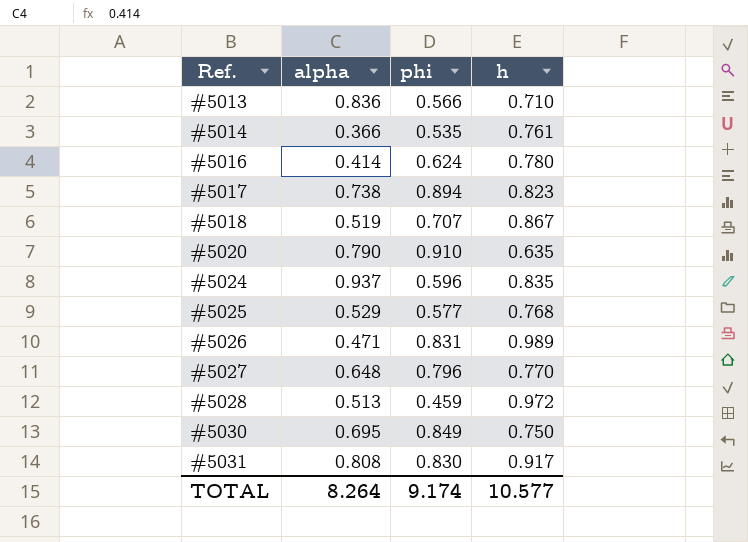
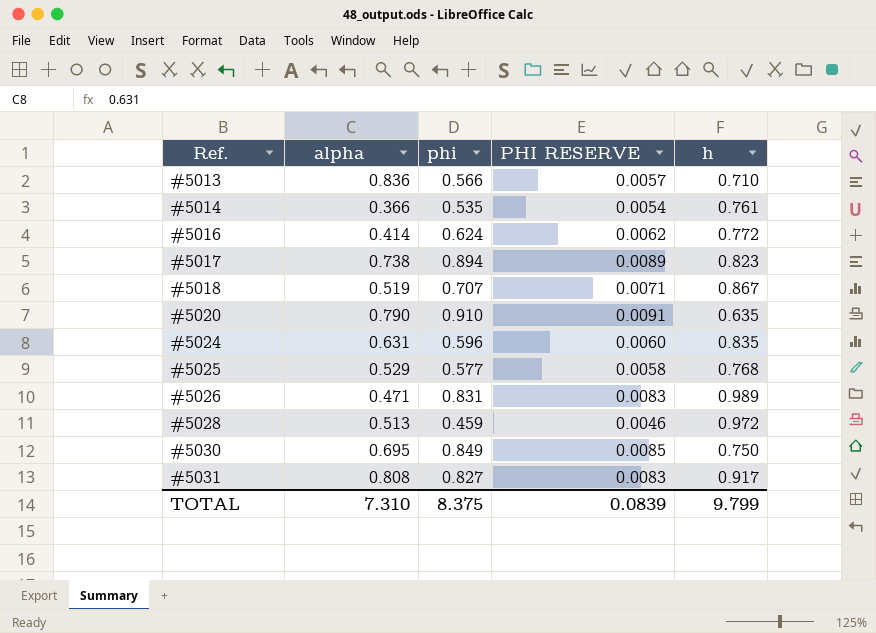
column PHI RESERVE | formula: none -> [phi] * 0.01
row #5027: 0.648 | 0.796 | 0.770 -> none
#5016 | h: 0.780 -> 0.772
#5024 | alpha: 0.937 -> 0.631
#5031 | phi: 0.830 -> 0.827
TOTAL | alpha: 8.264 -> 7.310
TOTAL | phi: 9.174 -> 8.375
TOTAL | h: 10.577 -> 9.799

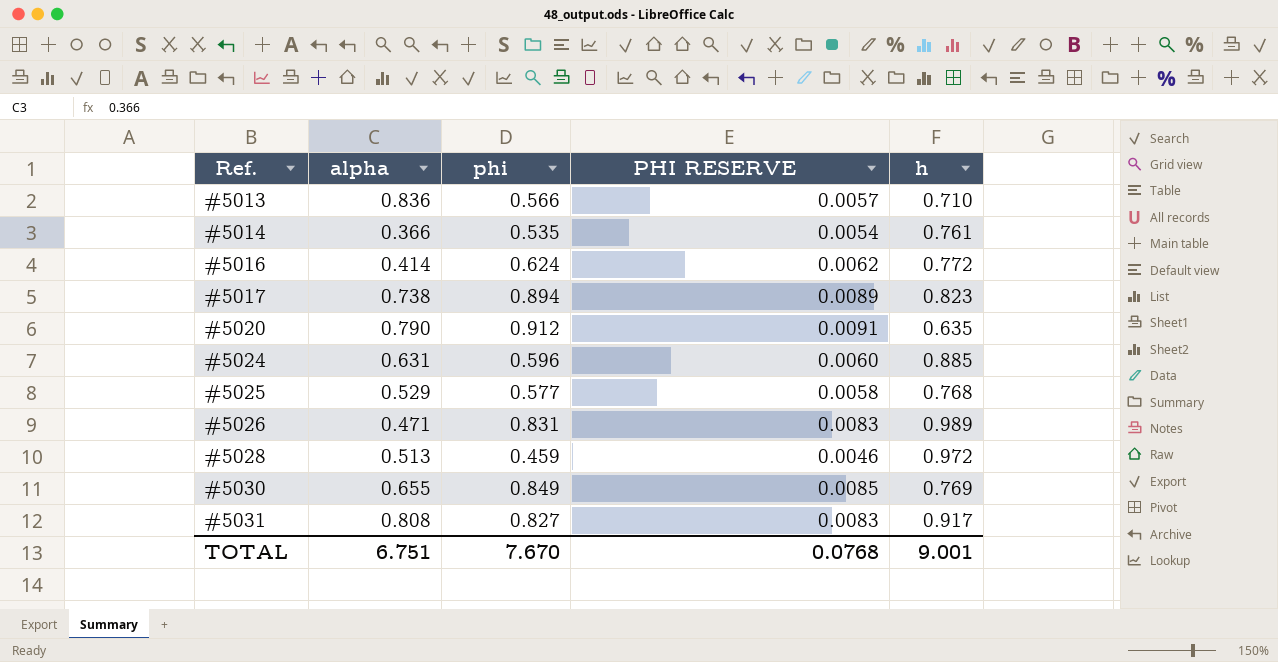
row #5018: 0.519 | 0.707 | 0.0071 | 0.867 -> none
#5020 | phi: 0.910 -> 0.912
#5024 | h: 0.835 -> 0.885
#5030 | alpha: 0.695 -> 0.655
#5030 | h: 0.750 -> 0.769
TOTAL | alpha: 7.310 -> 6.751
TOTAL | phi: 8.375 -> 7.670
TOTAL | PHI RESERVE: 0.0839 -> 0.0768
TOTAL | h: 9.799 -> 9.001

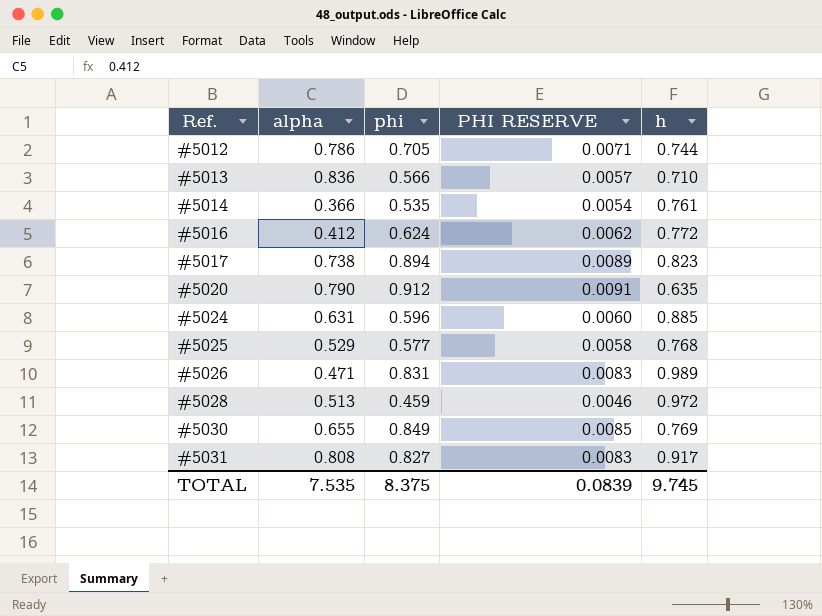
row #5012: none -> 0.786 | 0.705 | 0.0071 | 0.744
#5016 | alpha: 0.414 -> 0.412
TOTAL | alpha: 6.751 -> 7.535
TOTAL | phi: 7.670 -> 8.375
TOTAL | PHI RESERVE: 0.0768 -> 0.0839
TOTAL | h: 9.001 -> 9.745

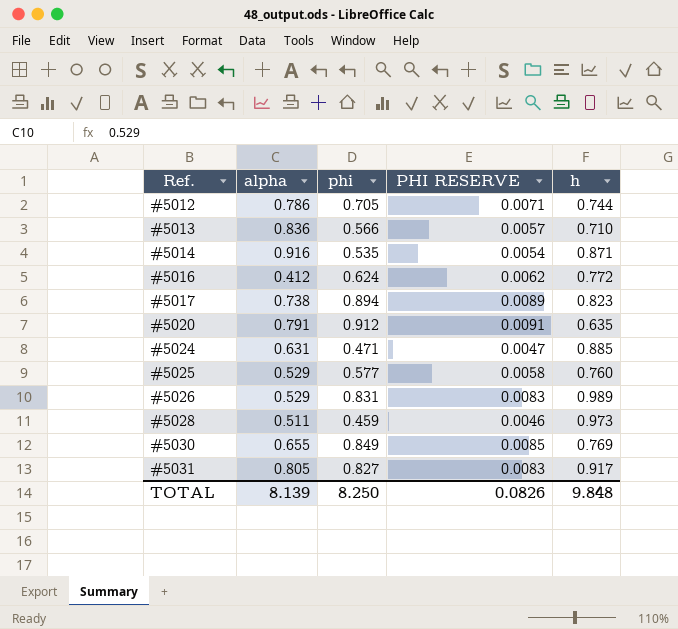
#5014 | alpha: 0.366 -> 0.916
#5014 | h: 0.761 -> 0.871
#5020 | alpha: 0.790 -> 0.791
#5024 | phi: 0.596 -> 0.471
#5024 | PHI RESERVE: 0.0060 -> 0.0047
#5025 | h: 0.768 -> 0.760
#5026 | alpha: 0.471 -> 0.529
#5028 | alpha: 0.513 -> 0.511
#5028 | h: 0.972 -> 0.973
#5031 | alpha: 0.808 -> 0.805
TOTAL | alpha: 7.535 -> 8.139
TOTAL | phi: 8.375 -> 8.250
TOTAL | PHI RESERVE: 0.0839 -> 0.0826
TOTAL | h: 9.745 -> 9.848

